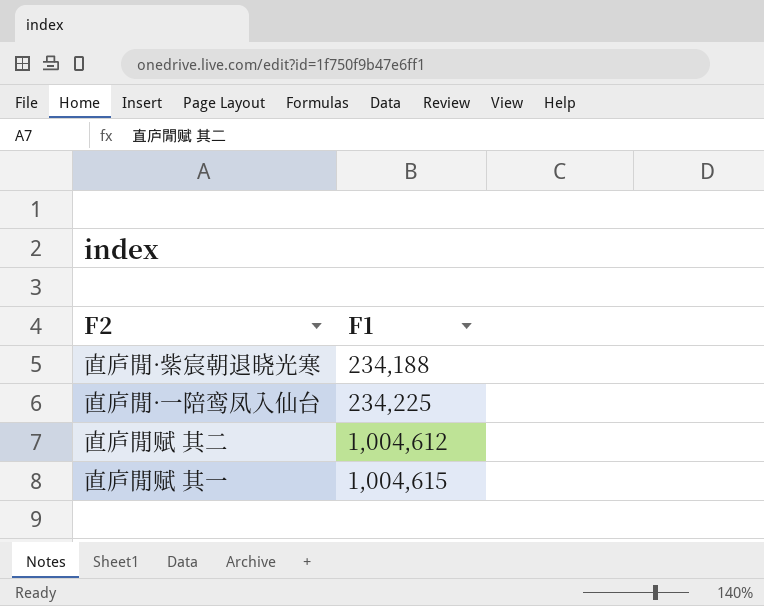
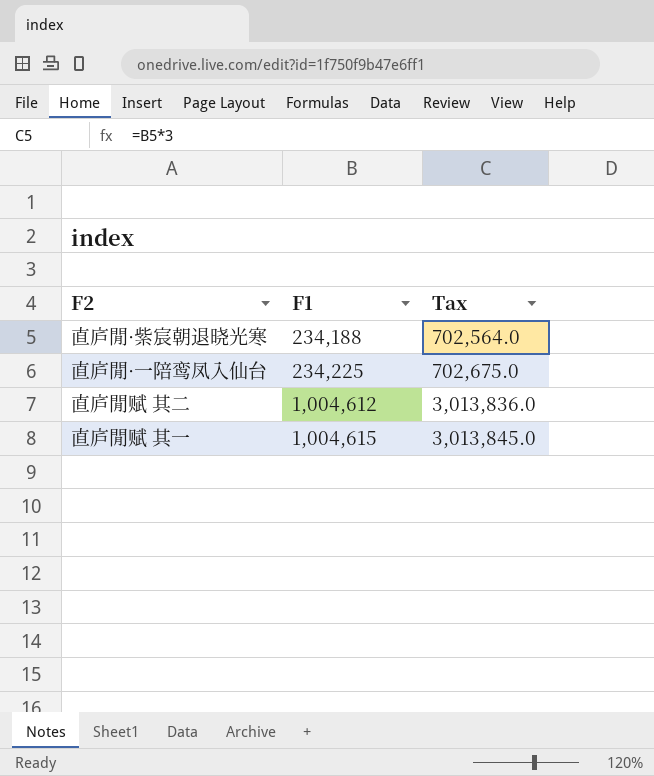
column Tax | formula: none -> [F1] * 3

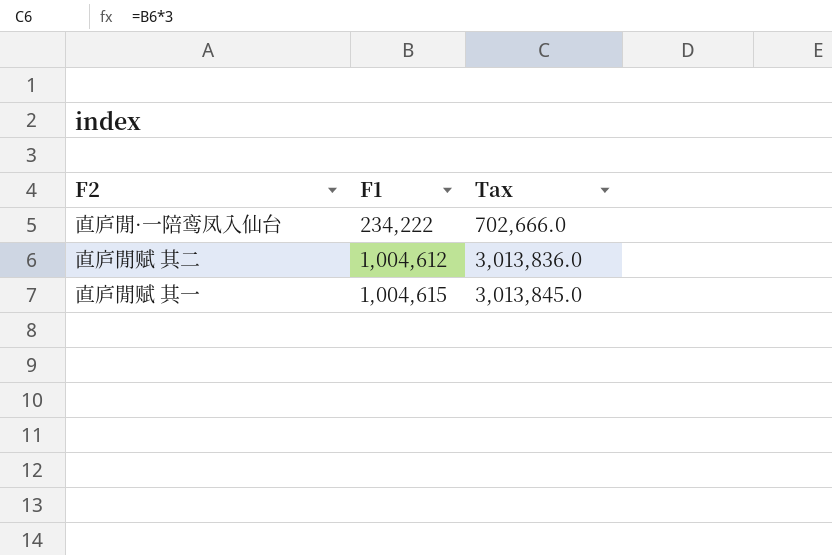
row 直庐閒·紫宸朝退晓光寒: 234,188 | 702,564.0 -> none
直庐閒·一陪鸾凤入仙台 | F1: 234,225 -> 234,222
直庐閒·一陪鸾凤入仙台 | Tax: 702,675.0 -> 702,666.0

